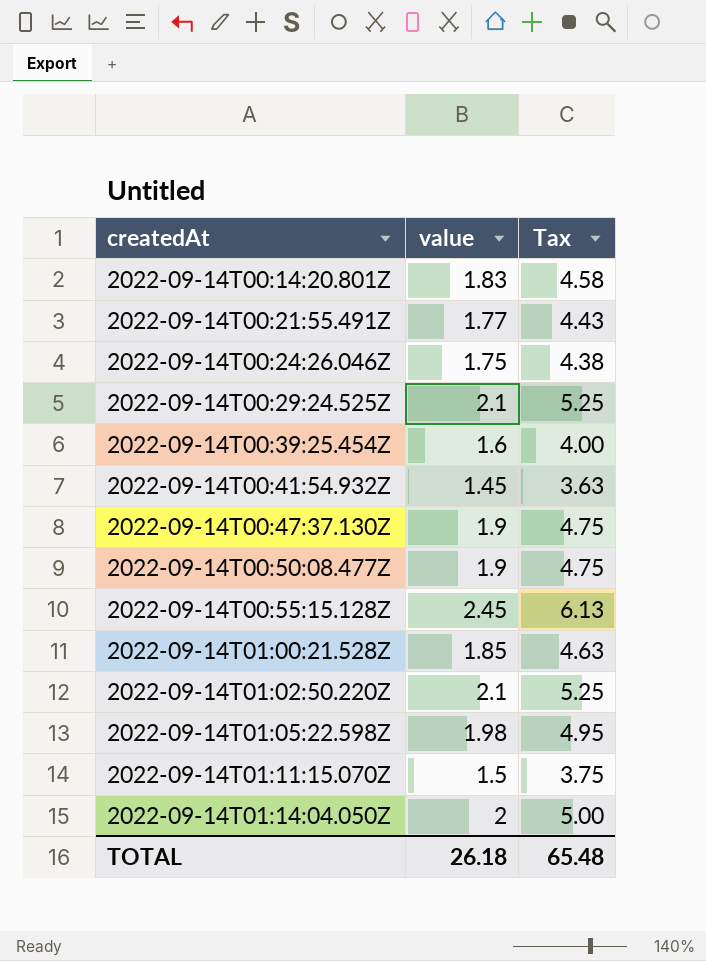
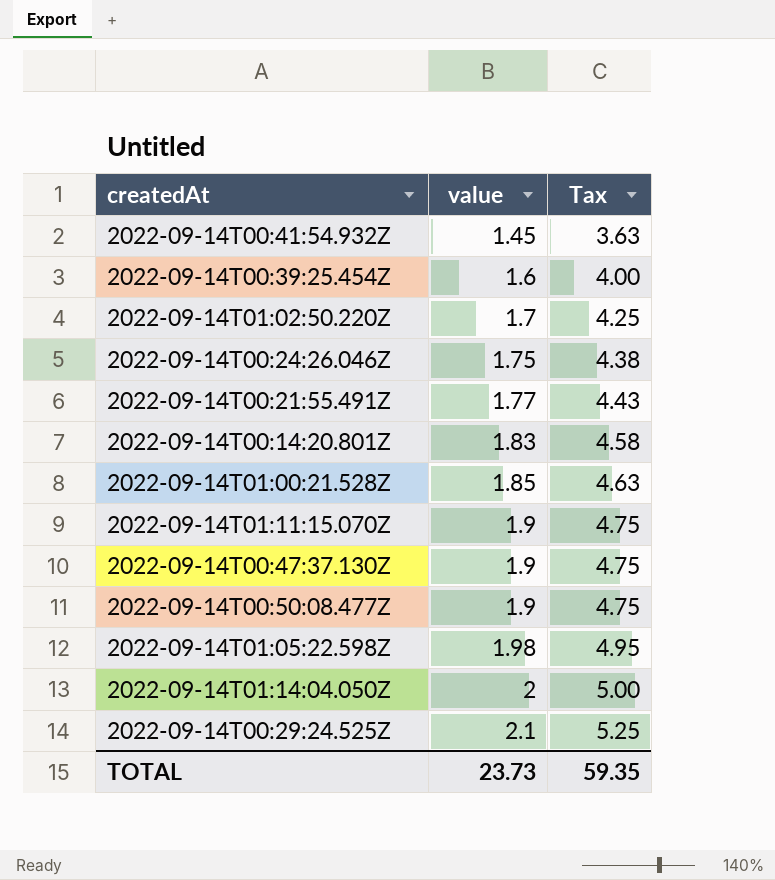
row order: createdAt ascending -> value ascending
row 2022-09-14T00:55:15.128Z: 2.45 | 6.13 -> none
2022-09-14T01:02:50.220Z | value: 2.1 -> 1.7
2022-09-14T01:02:50.220Z | Tax: 5.25 -> 4.25
2022-09-14T01:11:15.070Z | value: 1.5 -> 1.9
2022-09-14T01:11:15.070Z | Tax: 3.75 -> 4.75
TOTAL | value: 26.18 -> 23.73
TOTAL | Tax: 65.48 -> 59.35

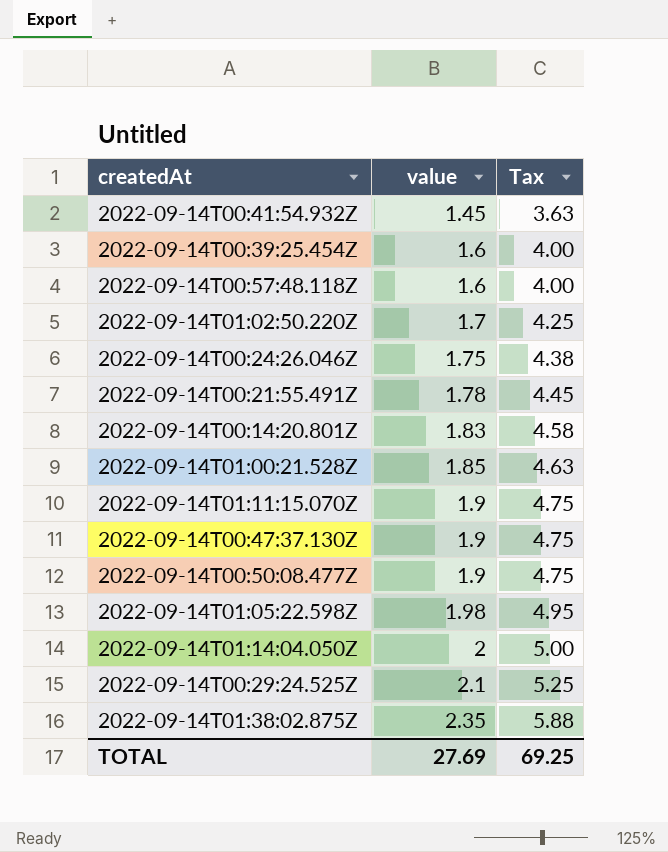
row 2022-09-14T00:57:48.118Z: none -> 1.6 | 4.00
2022-09-14T00:21:55.491Z | value: 1.77 -> 1.78
2022-09-14T00:21:55.491Z | Tax: 4.43 -> 4.45
row 2022-09-14T01:38:02.875Z: none -> 2.35 | 5.88
TOTAL | value: 23.73 -> 27.69
TOTAL | Tax: 59.35 -> 69.25

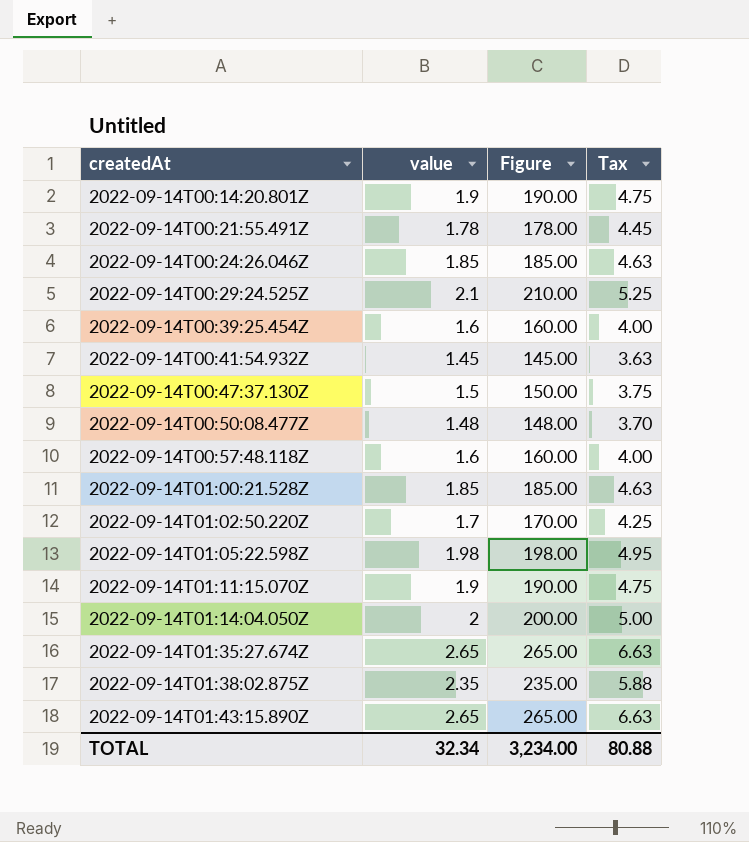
row order: value ascending -> createdAt ascending
column Figure | formula: none -> [value] * 100
2022-09-14T00:14:20.801Z | value: 1.83 -> 1.9
2022-09-14T00:14:20.801Z | Tax: 4.58 -> 4.75
2022-09-14T00:24:26.046Z | value: 1.75 -> 1.85
2022-09-14T00:24:26.046Z | Tax: 4.38 -> 4.63
2022-09-14T00:47:37.130Z | value: 1.9 -> 1.5
2022-09-14T00:47:37.130Z | Tax: 4.75 -> 3.75
2022-09-14T00:50:08.477Z | value: 1.9 -> 1.48
2022-09-14T00:50:08.477Z | Tax: 4.75 -> 3.70
row 2022-09-14T01:35:27.674Z: none -> 2.65 | 265.00 | 6.63
row 2022-09-14T01:43:15.890Z: none -> 2.65 | 265.00 | 6.63
TOTAL | value: 27.69 -> 32.34
TOTAL | Tax: 69.25 -> 80.88

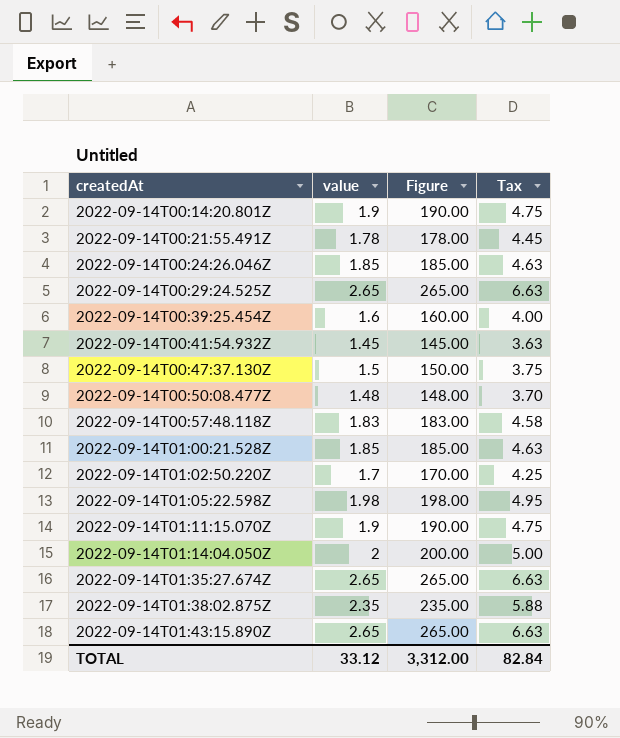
2022-09-14T00:29:24.525Z | value: 2.1 -> 2.65
2022-09-14T00:29:24.525Z | Figure: 210.00 -> 265.00
2022-09-14T00:29:24.525Z | Tax: 5.25 -> 6.63
2022-09-14T00:57:48.118Z | value: 1.6 -> 1.83
2022-09-14T00:57:48.118Z | Figure: 160.00 -> 183.00
2022-09-14T00:57:48.118Z | Tax: 4.00 -> 4.58
TOTAL | value: 32.34 -> 33.12
TOTAL | Figure: 3,234.00 -> 3,312.00
TOTAL | Tax: 80.88 -> 82.84

